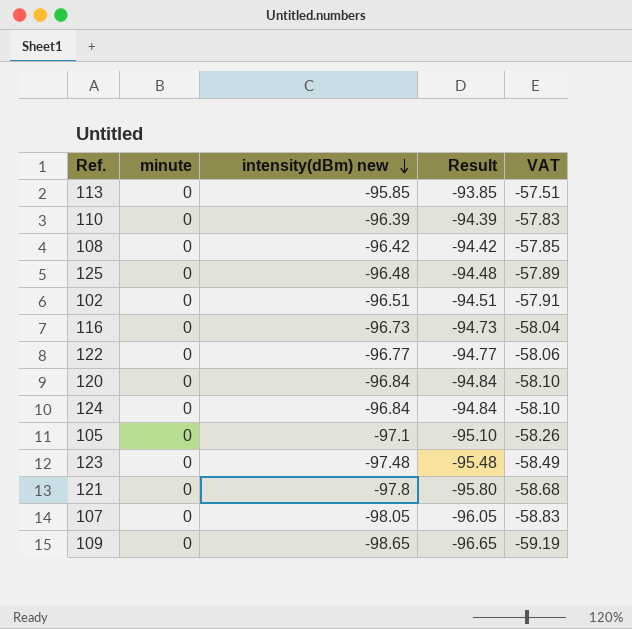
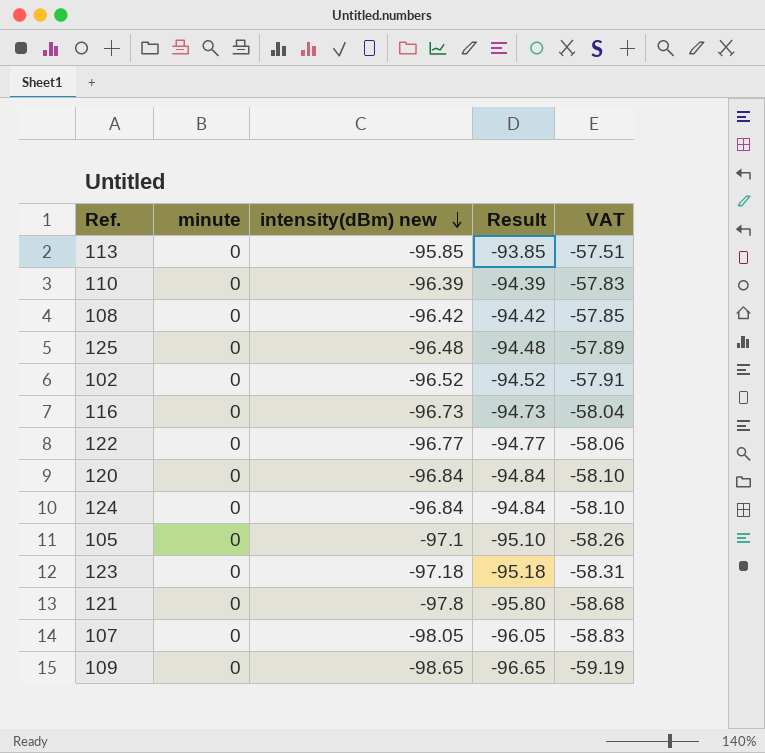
102 | intensity(dBm) new: -96.51 -> -96.52
102 | Result: -94.51 -> -94.52
123 | intensity(dBm) new: -97.48 -> -97.18
123 | Result: -95.48 -> -95.18
123 | VAT: -58.49 -> -58.31

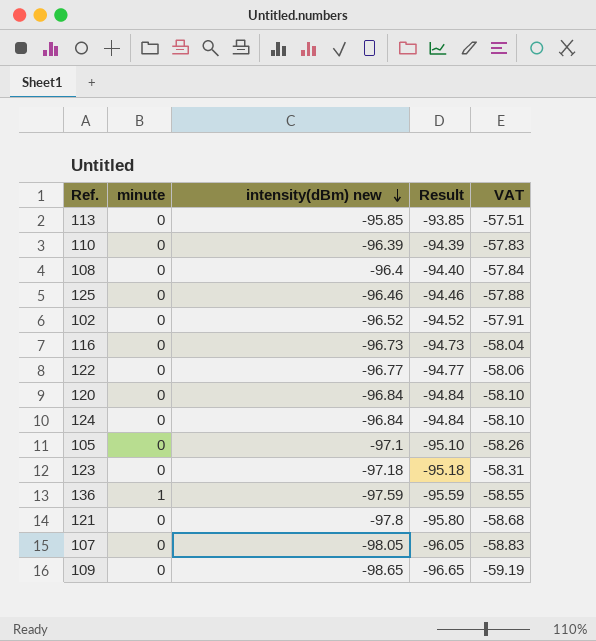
108 | intensity(dBm) new: -96.42 -> -96.4
108 | Result: -94.42 -> -94.40
108 | VAT: -57.85 -> -57.84
125 | intensity(dBm) new: -96.48 -> -96.46
125 | Result: -94.48 -> -94.46
125 | VAT: -57.89 -> -57.88
row 136: none -> 1 | -97.59 | -95.59 | -58.55

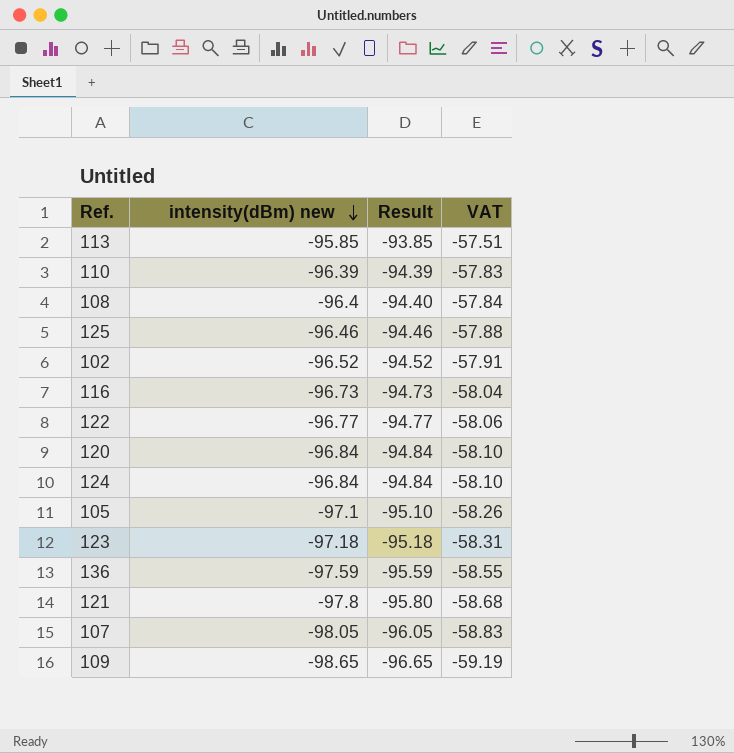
column minute | position: 2 -> none

